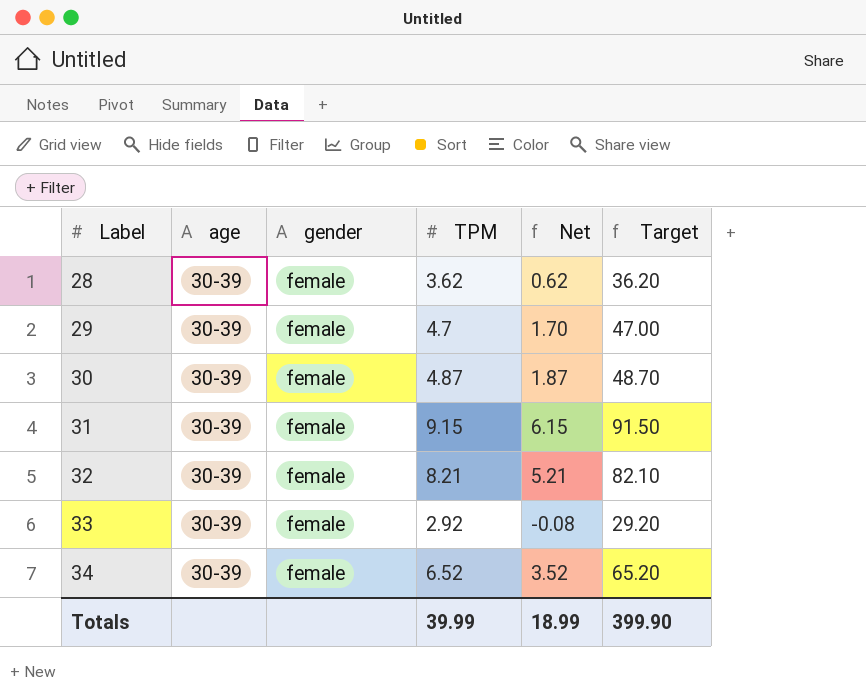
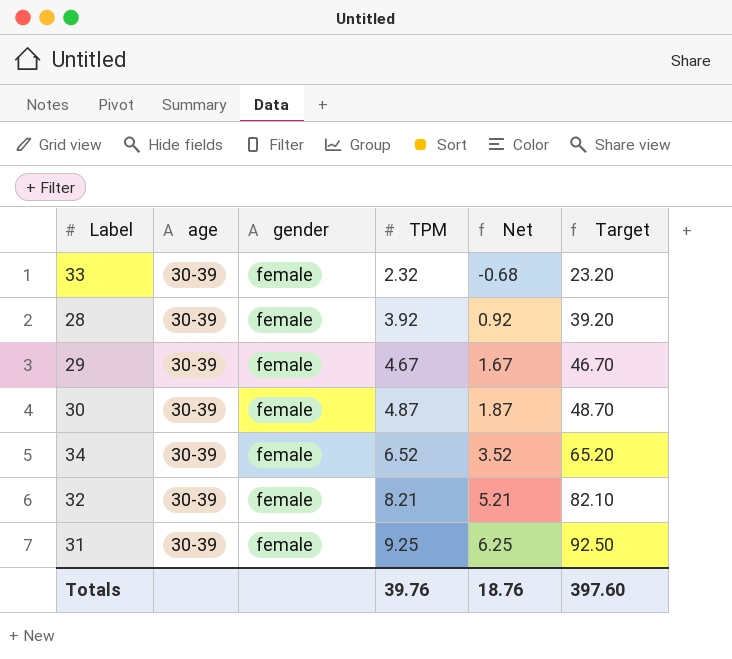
row order: Label ascending -> TPM ascending
33 | TPM: 2.92 -> 2.32
33 | Net: -0.08 -> -0.68
33 | Target: 29.20 -> 23.20
28 | TPM: 3.62 -> 3.92
28 | Net: 0.62 -> 0.92
28 | Target: 36.20 -> 39.20
29 | TPM: 4.7 -> 4.67
29 | Net: 1.70 -> 1.67
29 | Target: 47.00 -> 46.70
31 | TPM: 9.15 -> 9.25
31 | Net: 6.15 -> 6.25
31 | Target: 91.50 -> 92.50
Totals | TPM: 39.99 -> 39.76
Totals | Net: 18.99 -> 18.76
Totals | Target: 399.90 -> 397.60

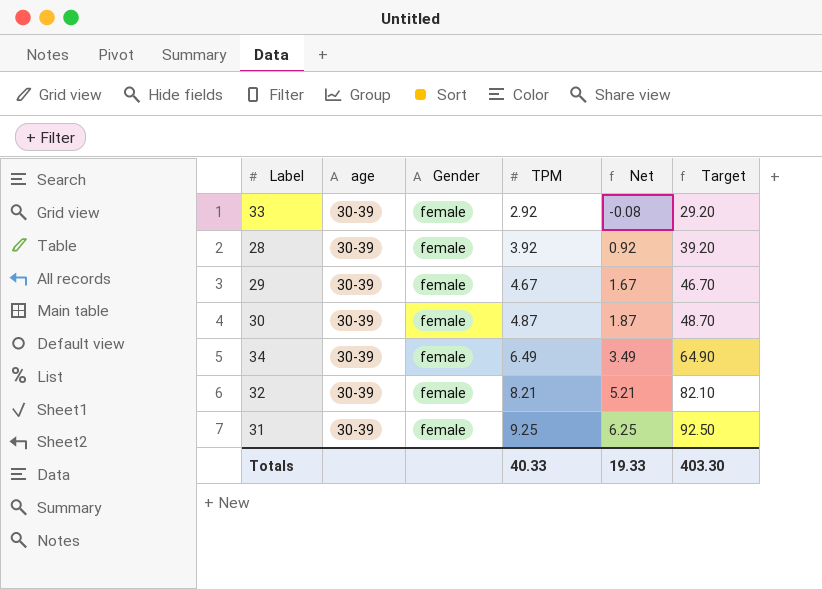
column name: gender -> Gender
33 | TPM: 2.32 -> 2.92
33 | Net: -0.68 -> -0.08
33 | Target: 23.20 -> 29.20
34 | TPM: 6.52 -> 6.49
34 | Net: 3.52 -> 3.49
34 | Target: 65.20 -> 64.90
Totals | TPM: 39.76 -> 40.33
Totals | Net: 18.76 -> 19.33
Totals | Target: 397.60 -> 403.30

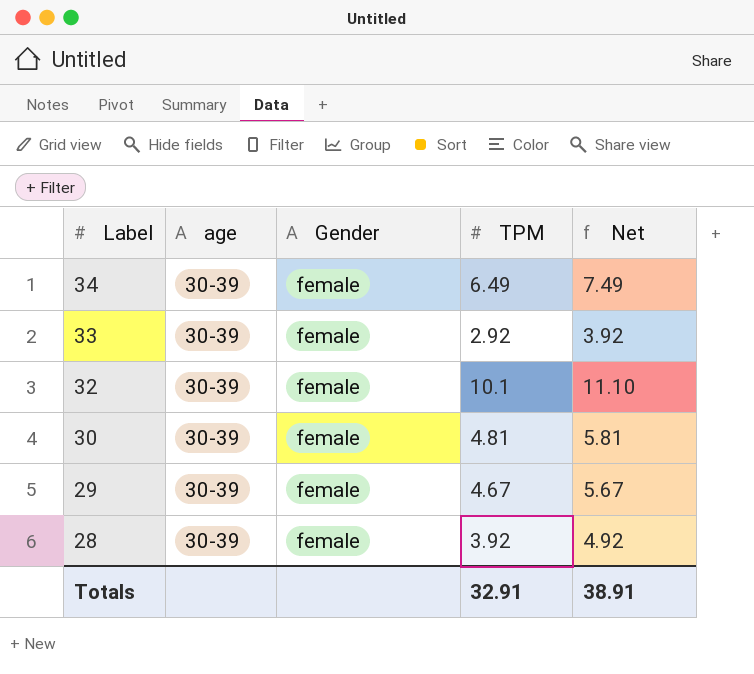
row order: TPM ascending -> Label descending
column Target | formula: [TPM] * 10 -> none
column Net | formula: [TPM] - 3 -> [TPM] + 1
row 31: 30-39 | female | 9.25 | 6.25 | 92.50 -> none
32 | TPM: 8.21 -> 10.1
30 | TPM: 4.87 -> 4.81
Totals | TPM: 40.33 -> 32.91
Totals | Net: 19.33 -> 38.91

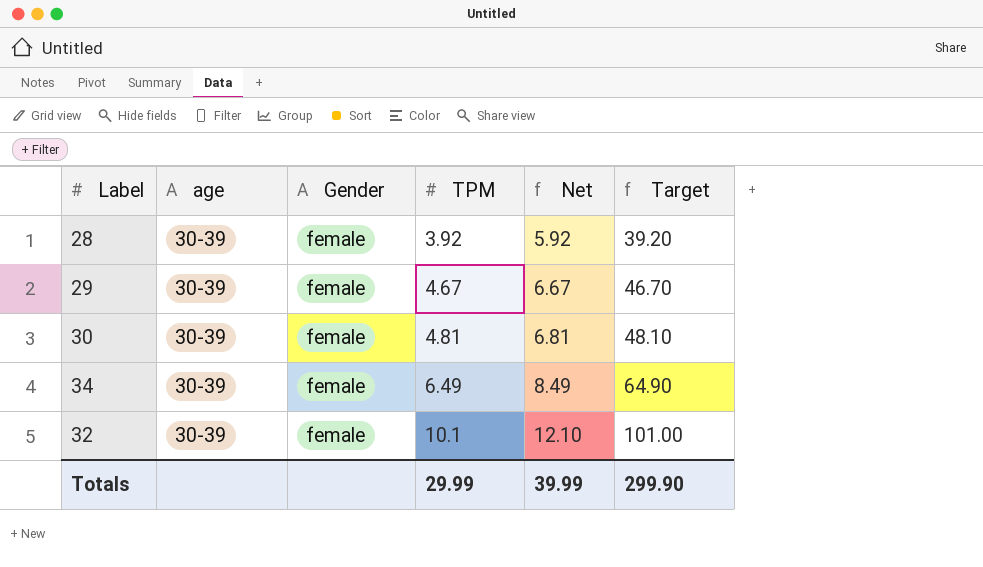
row order: Label descending -> TPM ascending
column Net | formula: [TPM] + 1 -> [TPM] + 2
column Target | formula: none -> [TPM] * 10
row 33: 30-39 | female | 2.92 | 3.92 -> none
Totals | TPM: 32.91 -> 29.99
Totals | Net: 38.91 -> 39.99

